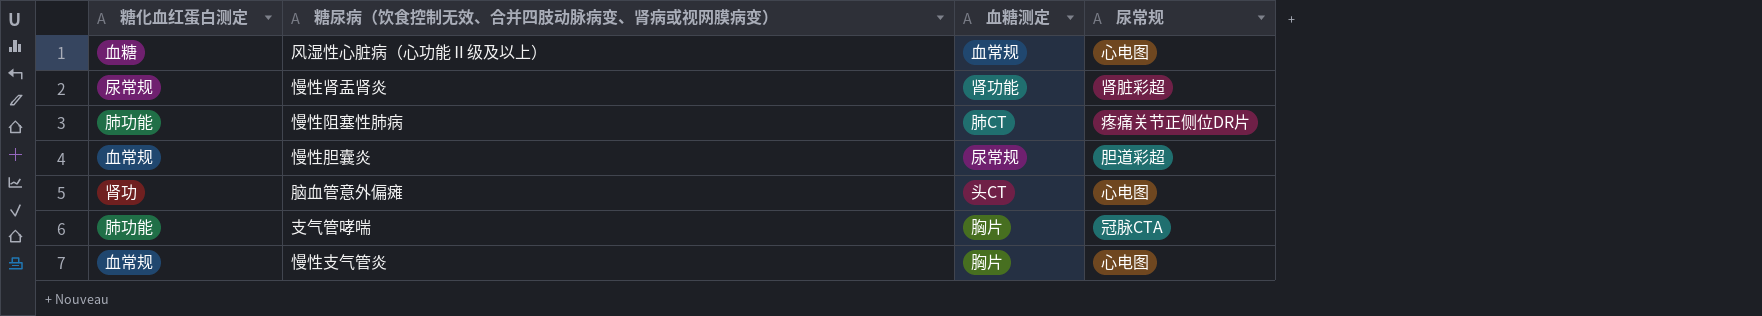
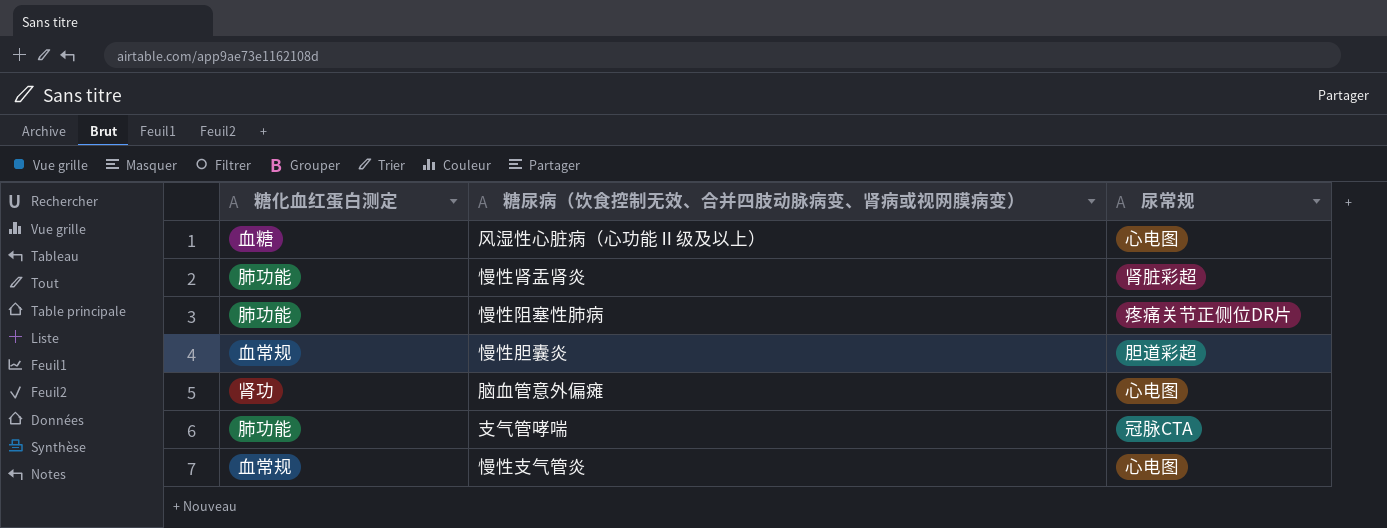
column 血糖测定 | position: 3 -> none
慢性肾盂肾炎 | 糖化血红蛋白测定: 尿常规 -> 肺功能

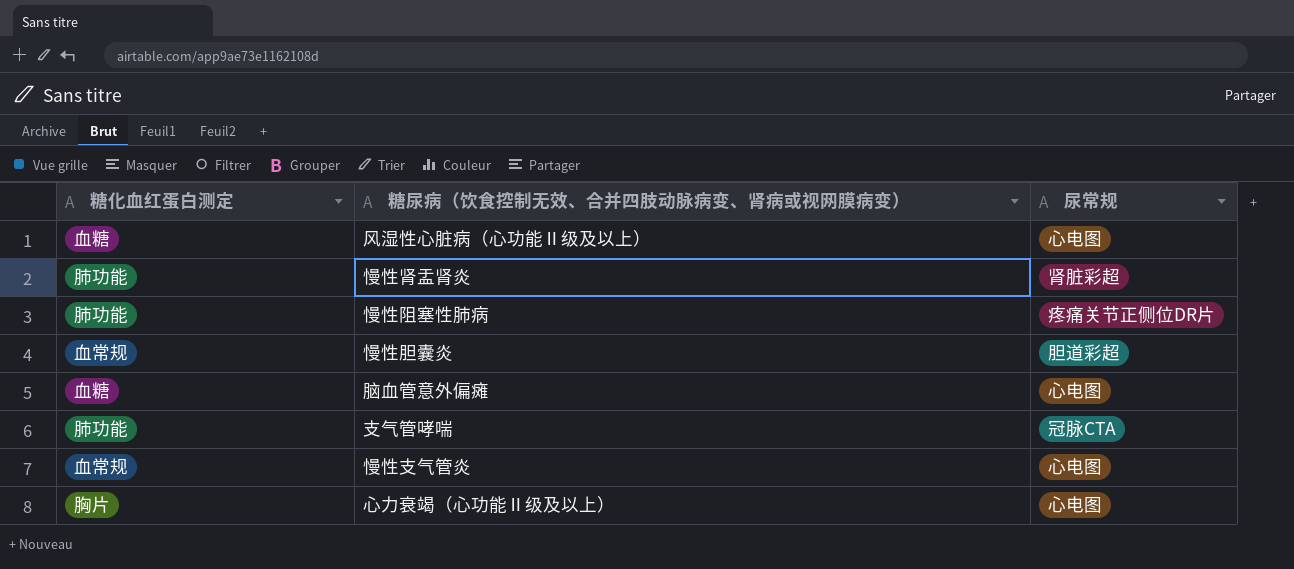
脑血管意外偏瘫 | 糖化血红蛋白测定: 肾功 -> 血糖
row 心力衰竭（心功能Ⅱ级及以上）: none -> 胸片 | 心电图

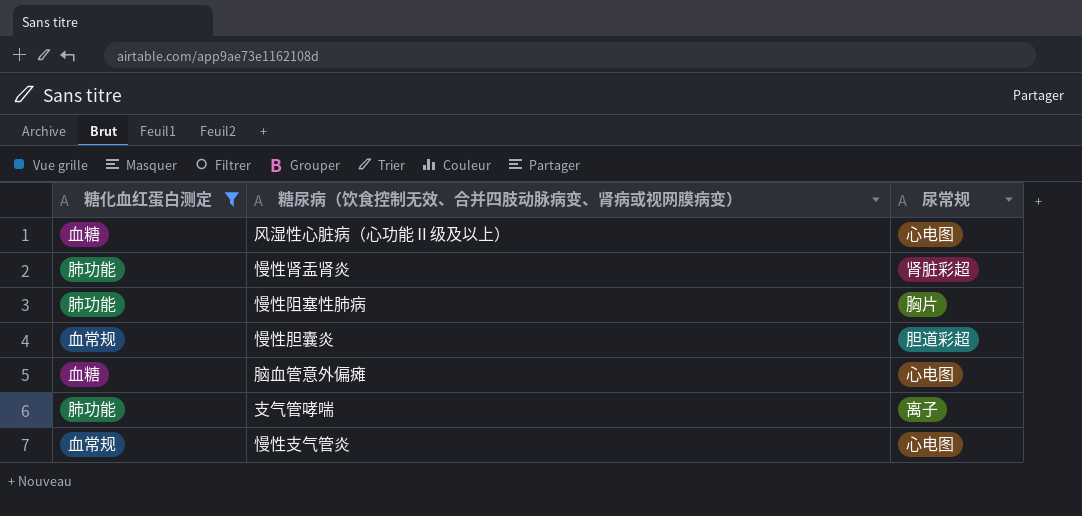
filter: none -> 糖化血红蛋白测定 != 胸片
慢性阻塞性肺病 | 尿常规: 疼痛关节正侧位DR片 -> 胸片
支气管哮喘 | 尿常规: 冠脉CTA -> 离子

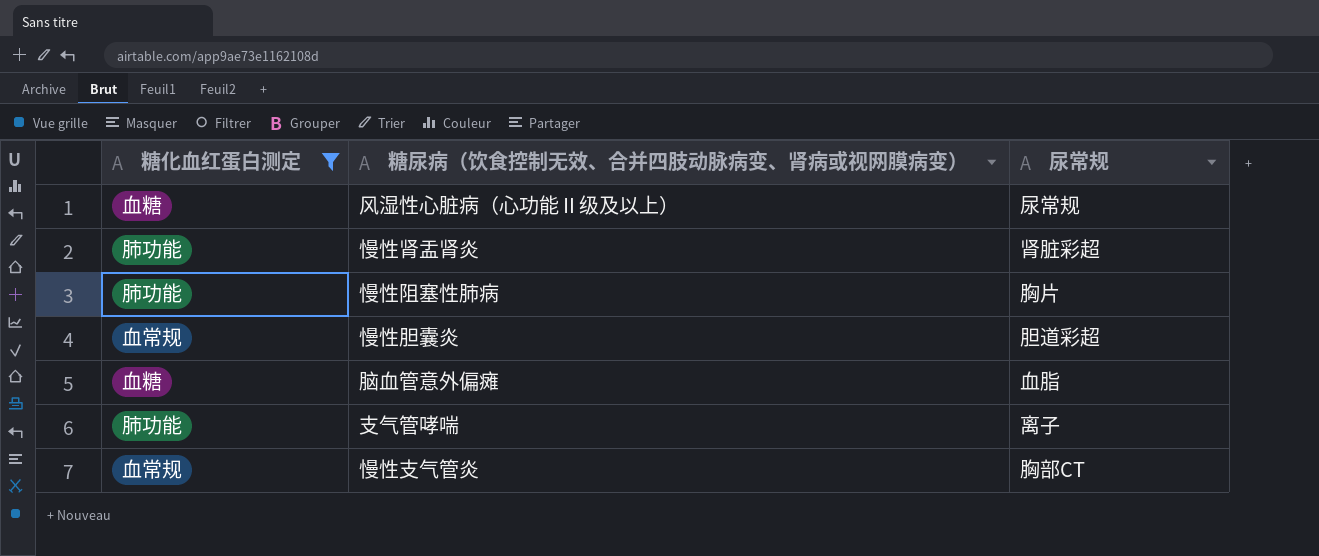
风湿性心脏病（心功能Ⅱ级及以上） | 尿常规: 心电图 -> 尿常规
脑血管意外偏瘫 | 尿常规: 心电图 -> 血脂
慢性支气管炎 | 尿常规: 心电图 -> 胸部CT

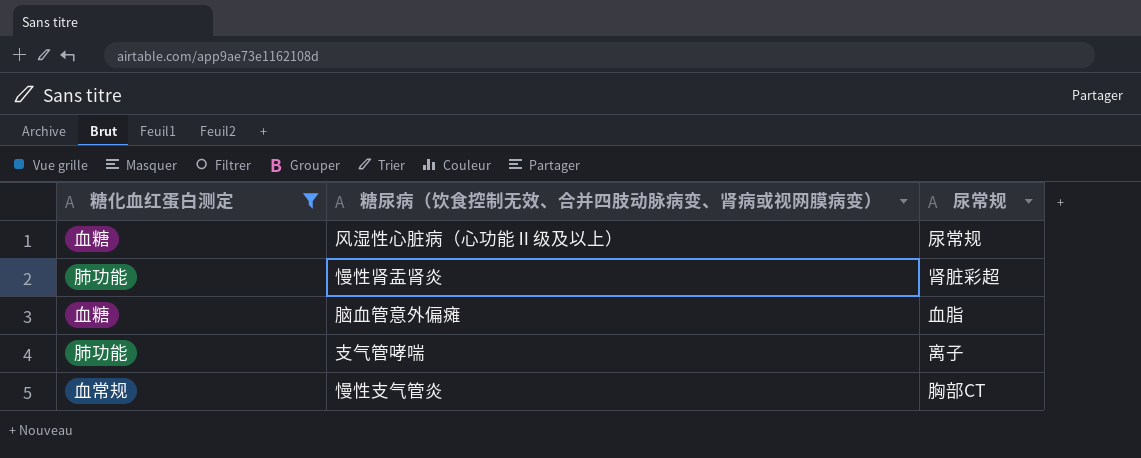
row 慢性阻塞性肺病: 肺功能 | 胸片 -> none
row 慢性胆囊炎: 血常规 | 胆道彩超 -> none

